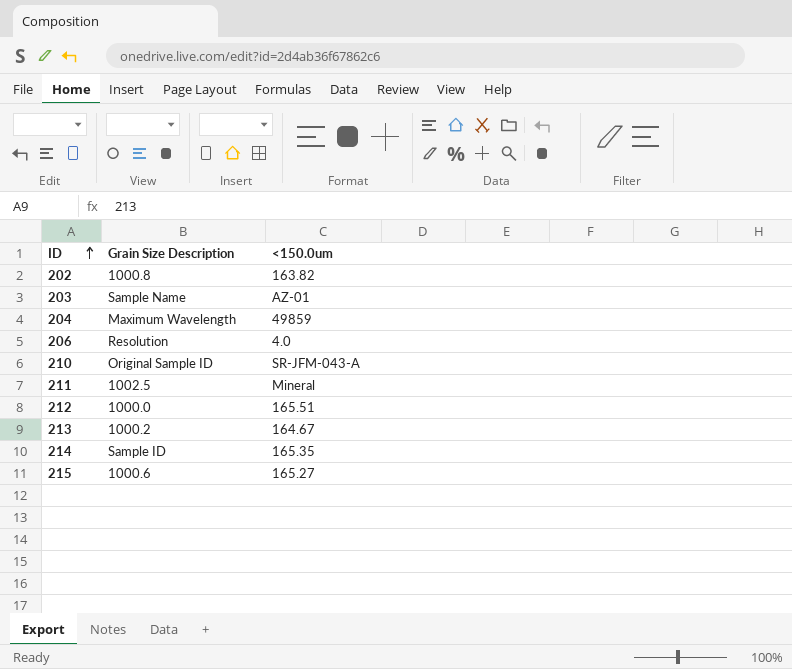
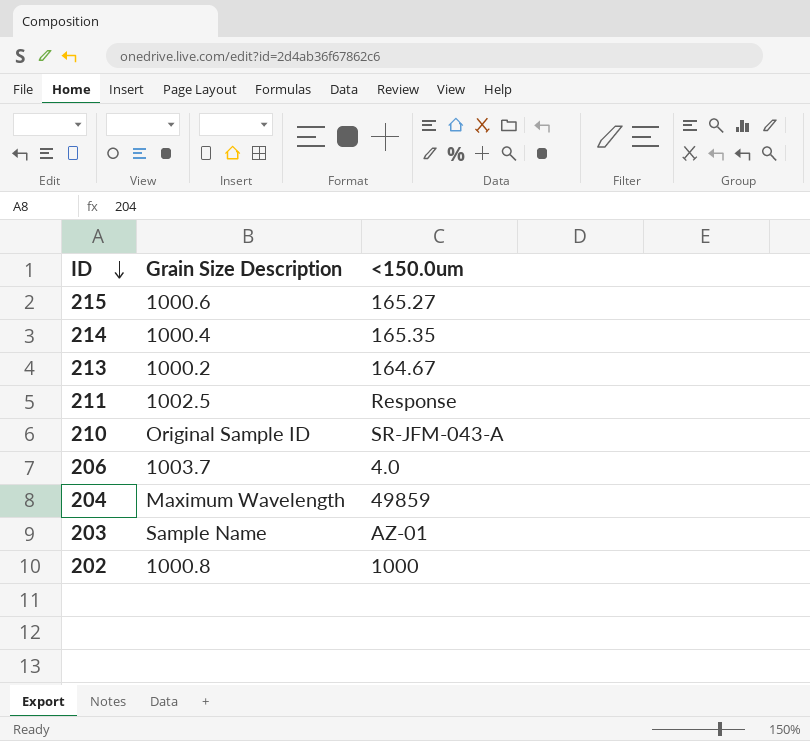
row order: ID ascending -> ID descending
row 212: 1000.0 | 165.51 -> none
214 | Grain Size Description: Sample ID -> 1000.4
211 | <150.0um: Mineral -> Response
206 | Grain Size Description: Resolution -> 1003.7
202 | <150.0um: 163.82 -> 1000

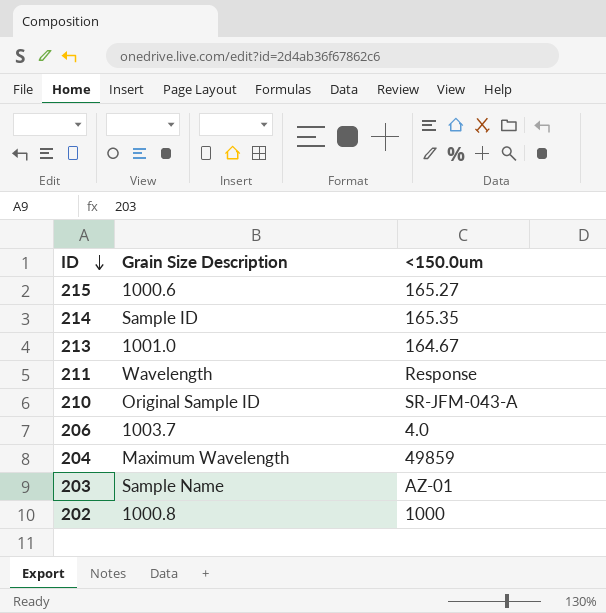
214 | Grain Size Description: 1000.4 -> Sample ID
213 | Grain Size Description: 1000.2 -> 1001.0
211 | Grain Size Description: 1002.5 -> Wavelength

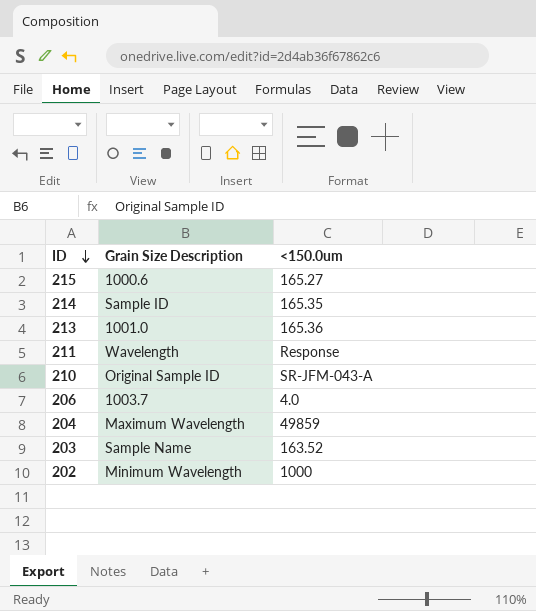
213 | <150.0um: 164.67 -> 165.36
203 | <150.0um: AZ-01 -> 163.52
202 | Grain Size Description: 1000.8 -> Minimum Wavelength

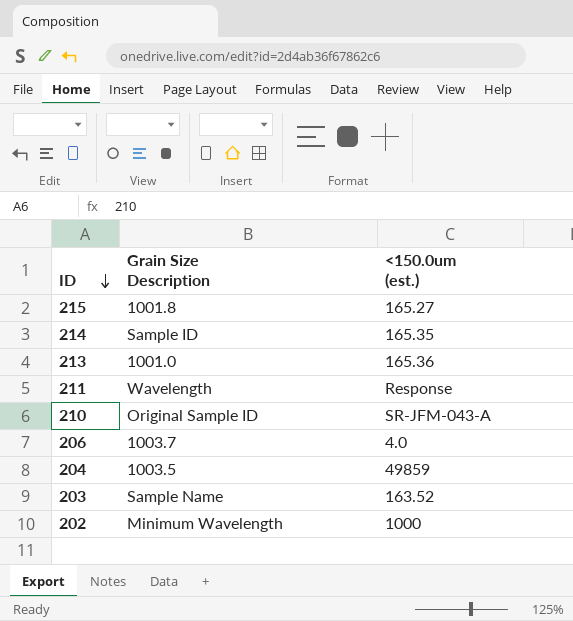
column name: <150.0um -> <150.0um (est.)
215 | Grain Size Description: 1000.6 -> 1001.8
204 | Grain Size Description: Maximum Wavelength -> 1003.5

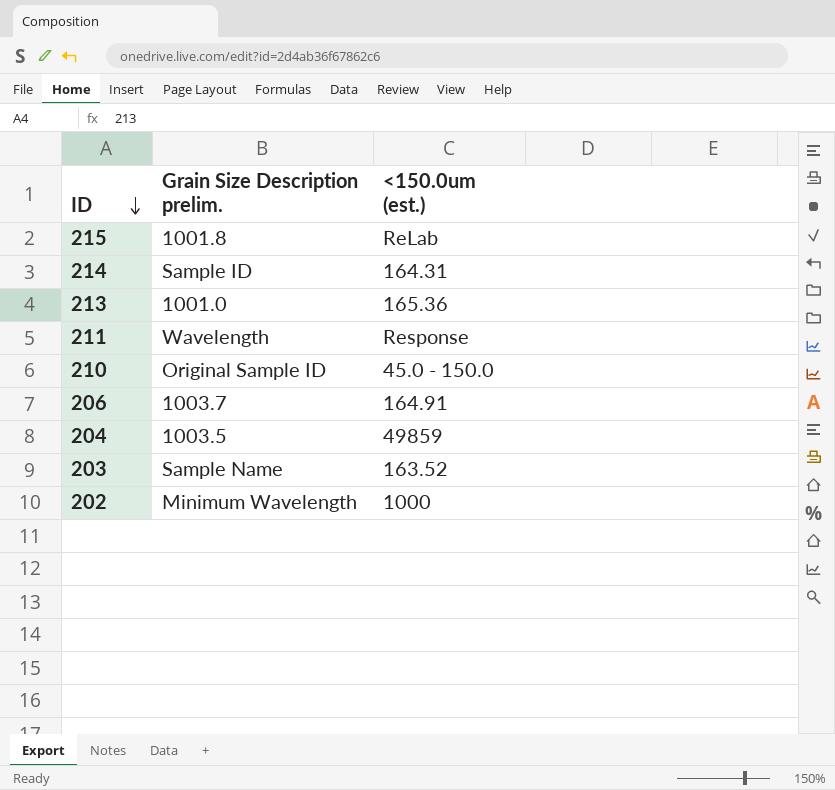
column name: Grain Size Description -> Grain Size Description prelim.
215 | <150.0um (est.): 165.27 -> ReLab
214 | <150.0um (est.): 165.35 -> 164.31
210 | <150.0um (est.): SR-JFM-043-A -> 45.0 - 150.0
206 | <150.0um (est.): 4.0 -> 164.91

